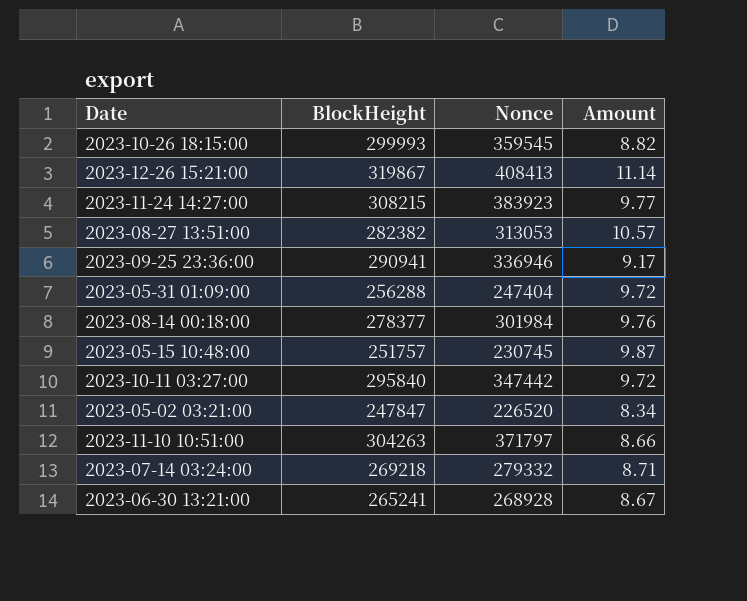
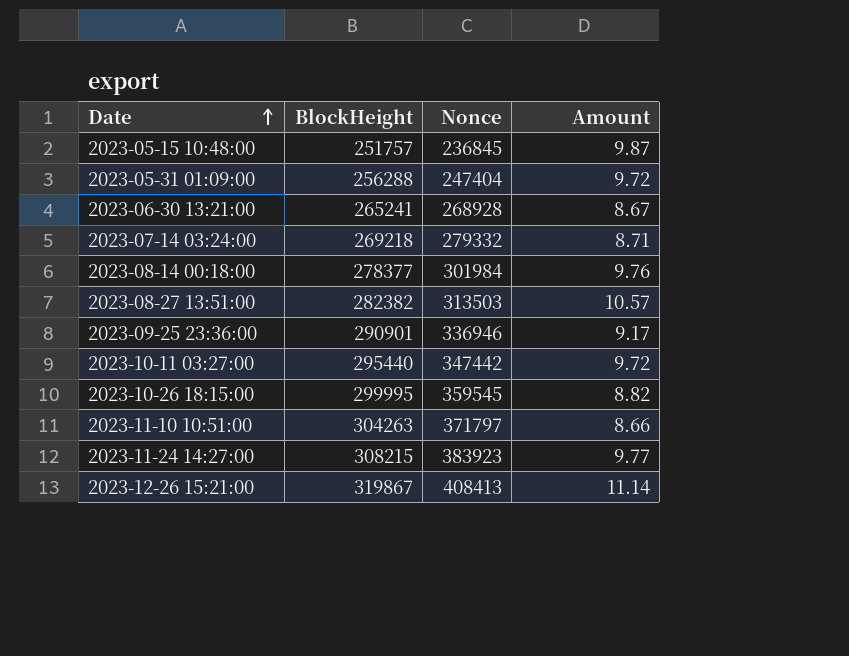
row order: none -> Date ascending
row 2023-05-02 03:21:00: 247847 | 226520 | 8.34 -> none
2023-05-15 10:48:00 | Nonce: 230745 -> 236845
2023-08-27 13:51:00 | Nonce: 313053 -> 313503
2023-09-25 23:36:00 | BlockHeight: 290941 -> 290901
2023-10-11 03:27:00 | BlockHeight: 295840 -> 295440
2023-10-26 18:15:00 | BlockHeight: 299993 -> 299995

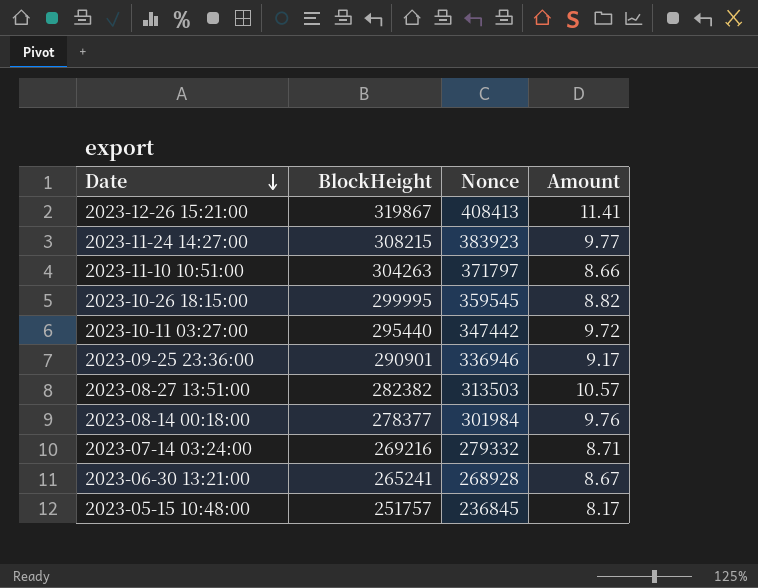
row order: Date ascending -> Date descending
row 2023-05-31 01:09:00: 256288 | 247404 | 9.72 -> none
2023-12-26 15:21:00 | Amount: 11.14 -> 11.41
2023-07-14 03:24:00 | BlockHeight: 269218 -> 269216
2023-05-15 10:48:00 | Amount: 9.87 -> 8.17

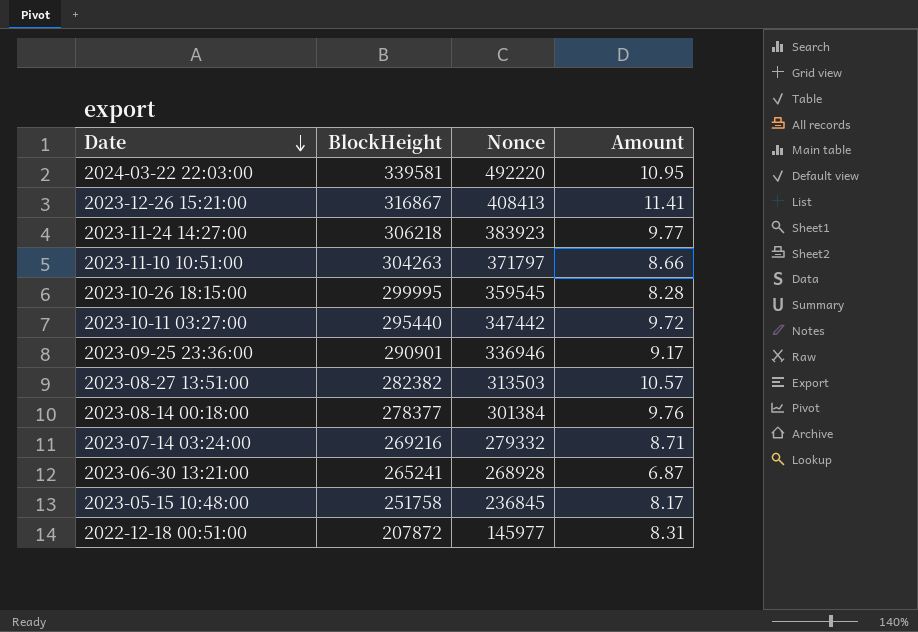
row 2024-03-22 22:03:00: none -> 339581 | 492220 | 10.95
2023-12-26 15:21:00 | BlockHeight: 319867 -> 316867
2023-11-24 14:27:00 | BlockHeight: 308215 -> 306218
2023-10-26 18:15:00 | Amount: 8.82 -> 8.28
2023-08-14 00:18:00 | Nonce: 301984 -> 301384
2023-06-30 13:21:00 | Amount: 8.67 -> 6.87
2023-05-15 10:48:00 | BlockHeight: 251757 -> 251758
row 2022-12-18 00:51:00: none -> 207872 | 145977 | 8.31

